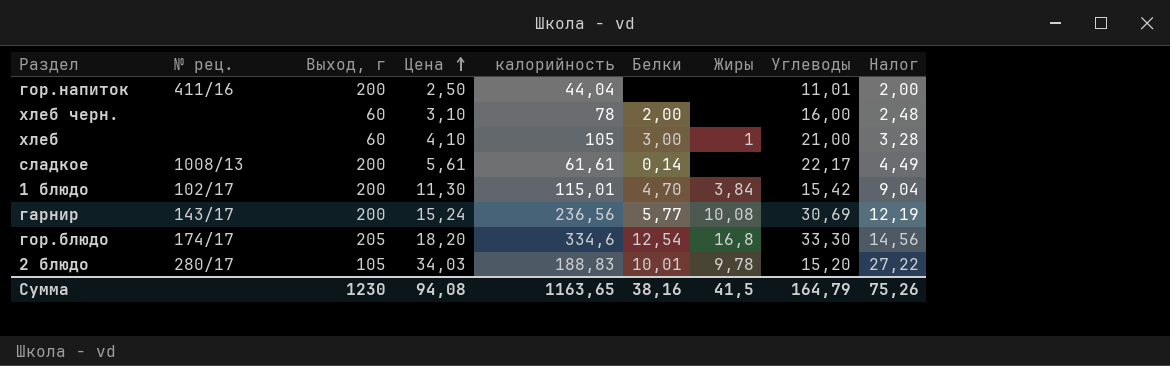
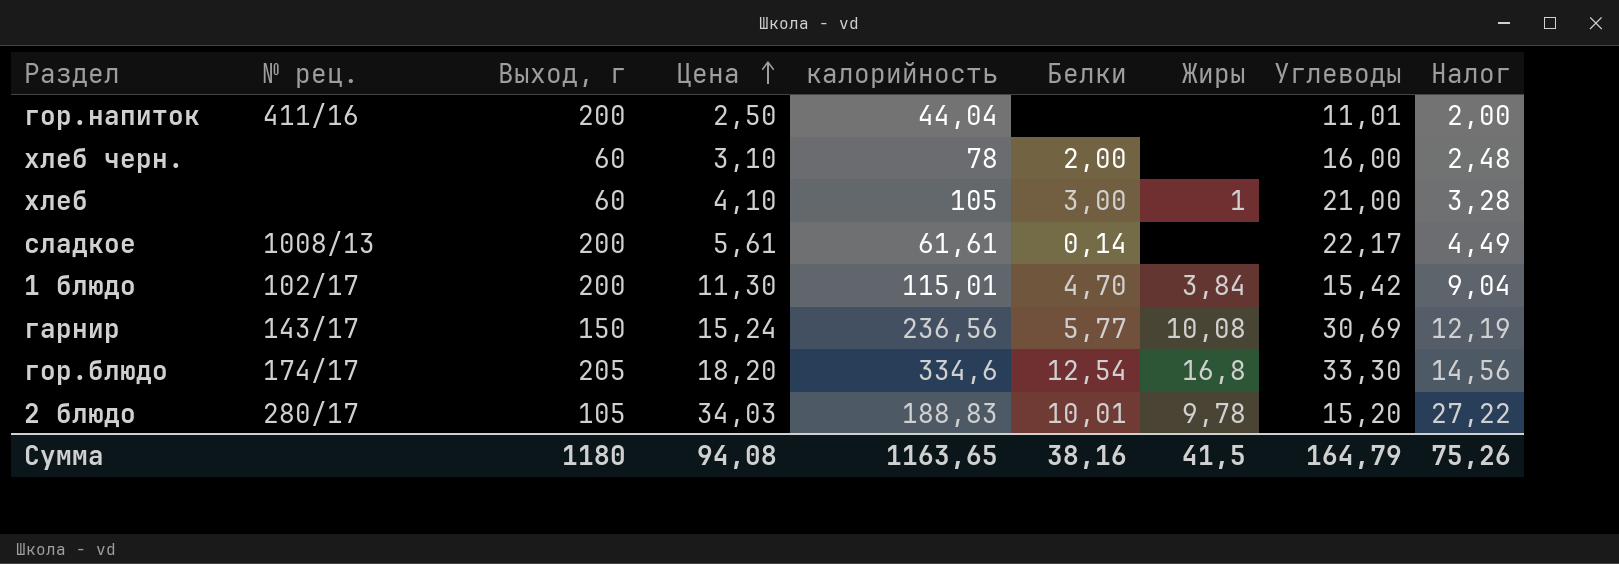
гарнир | Выход, г: 200 -> 150
Сумма | Выход, г: 1230 -> 1180

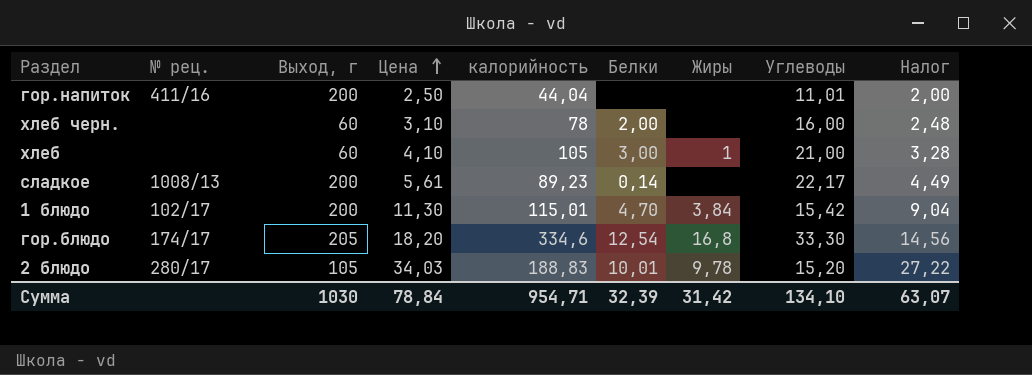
row гарнир: 143/17 | 150 | 15,24 | 236,56 | 5,77 | 10,08 | 30,69 | 12,19 -> none
сладкое | калорийность: 61,61 -> 89,23
Сумма | Выход, г: 1180 -> 1030
Сумма | Цена: 94,08 -> 78,84
Сумма | калорийность: 1163,65 -> 954,71
Сумма | Белки: 38,16 -> 32,39
Сумма | Жиры: 41,5 -> 31,42
Сумма | Углеводы: 164,79 -> 134,10
Сумма | Налог: 75,26 -> 63,07

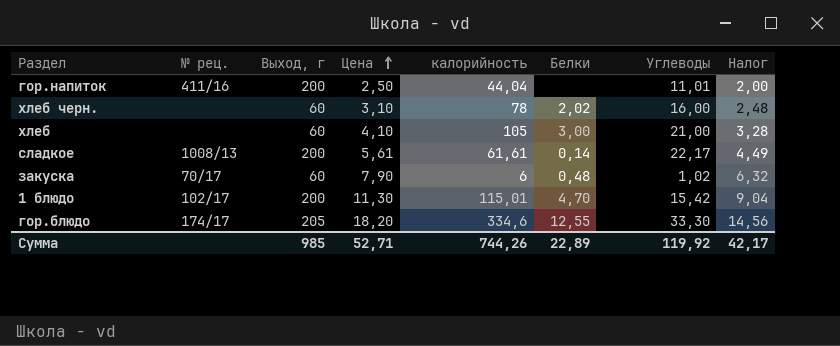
column Жиры | position: 7 -> none
row 2 блюдо: 280/17 | 105 | 34,03 | 188,83 | 10,01 | 9,78 | 15,20 | 27,22 -> none
хлеб черн. | Белки: 2,00 -> 2,02
сладкое | калорийность: 89,23 -> 61,61
row закуска: none -> 70/17 | 60 | 7,90 | 6 | 0,48 | 1,02 | 6,32
гор.блюдо | Белки: 12,54 -> 12,55
Сумма | Выход, г: 1030 -> 985
Сумма | Цена: 78,84 -> 52,71
Сумма | калорийность: 954,71 -> 744,26
Сумма | Белки: 32,39 -> 22,89
Сумма | Углеводы: 134,10 -> 119,92
Сумма | Налог: 63,07 -> 42,17

